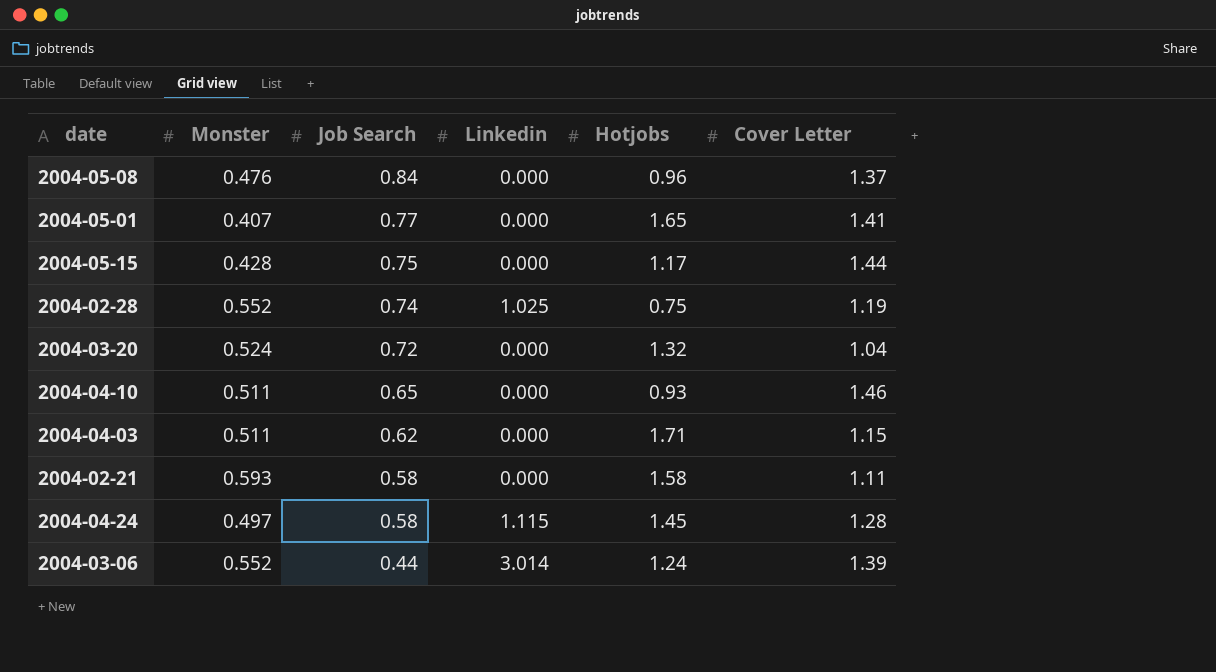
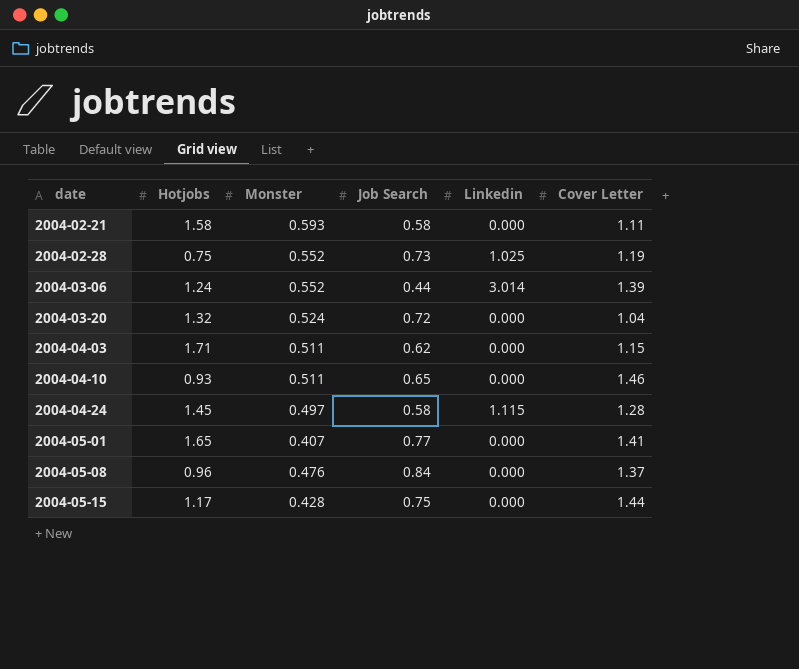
row order: Job Search descending -> date ascending
column Hotjobs | position: 5 -> 2
2004-02-28 | Job Search: 0.74 -> 0.73

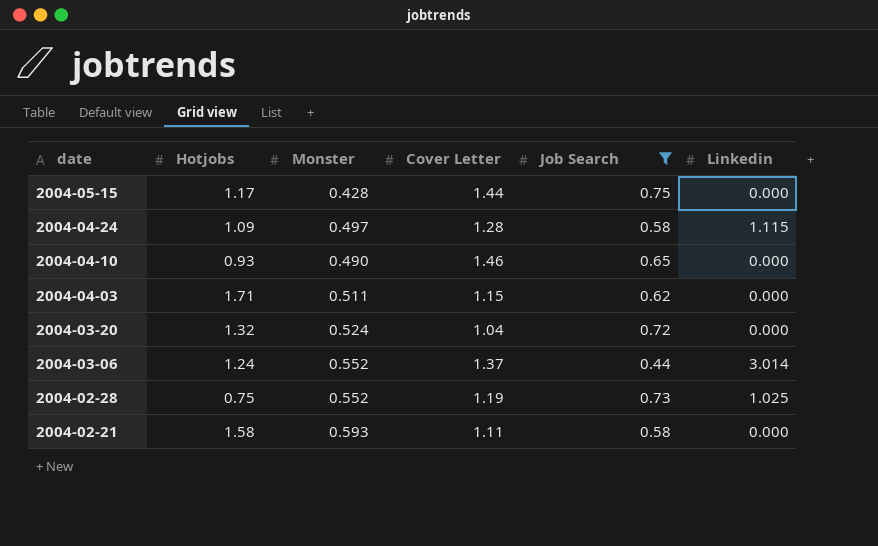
filter: none -> Job Search <= 0.75
row order: date ascending -> date descending
column Cover Letter | position: 6 -> 4
2004-04-24 | Hotjobs: 1.45 -> 1.09
2004-04-10 | Monster: 0.511 -> 0.490
2004-03-06 | Cover Letter: 1.39 -> 1.37

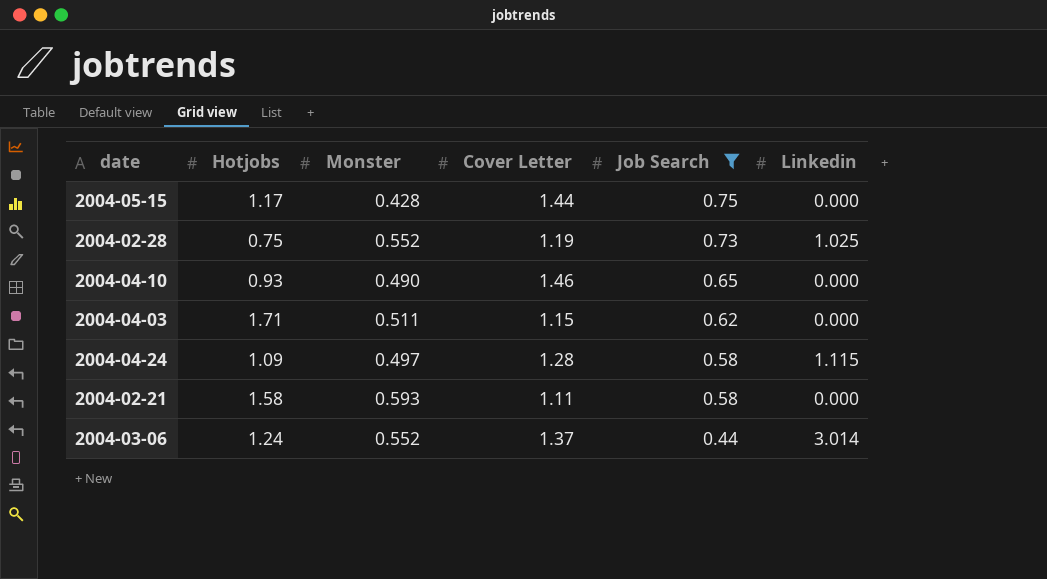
row order: date descending -> Job Search descending
row 2004-03-20: 1.32 | 0.524 | 1.04 | 0.72 | 0.000 -> none

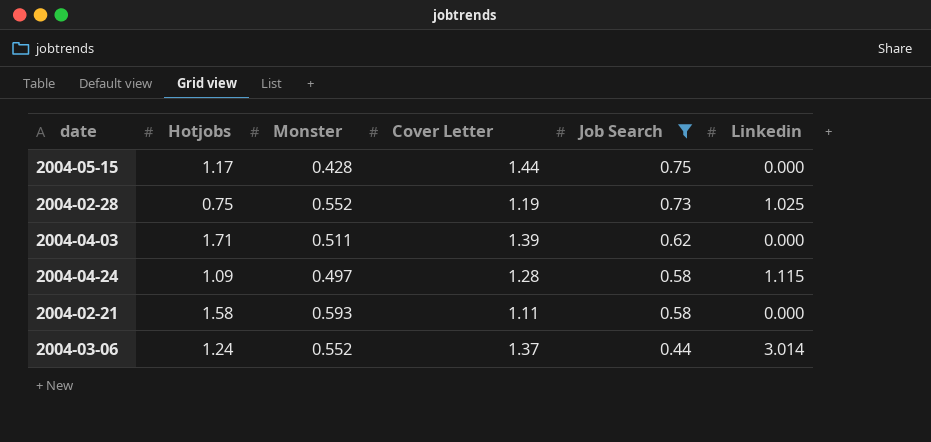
row 2004-04-10: 0.93 | 0.490 | 1.46 | 0.65 | 0.000 -> none
2004-04-03 | Cover Letter: 1.15 -> 1.39

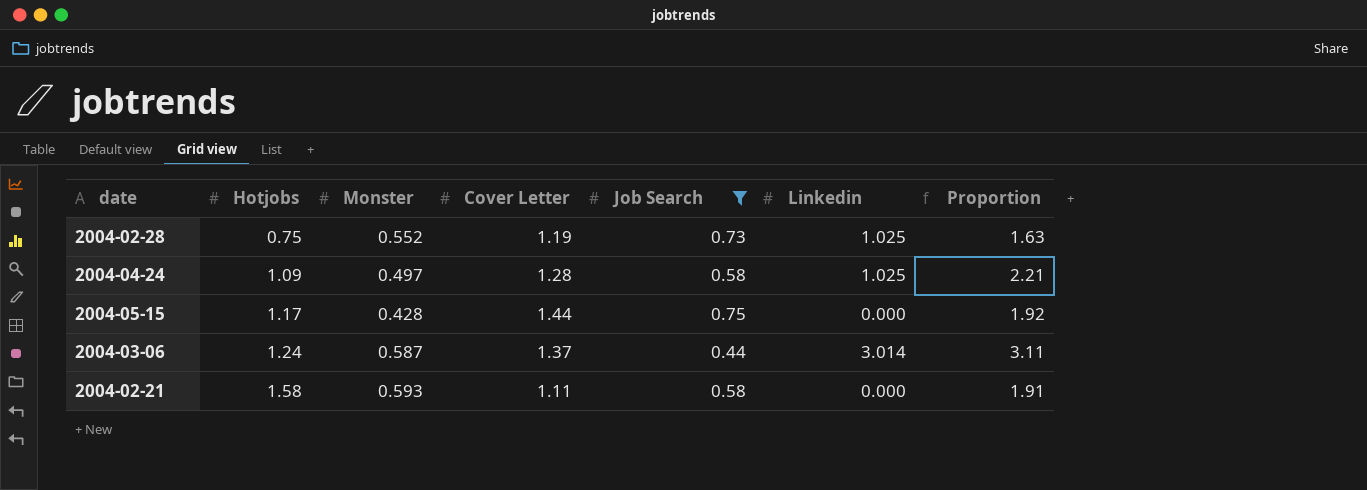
row order: Job Search descending -> Hotjobs ascending
column Proportion | formula: none -> [Cover Letter] / [Job Search]
row 2004-04-03: 1.71 | 0.511 | 1.39 | 0.62 | 0.000 -> none
2004-04-24 | Linkedin: 1.115 -> 1.025
2004-03-06 | Monster: 0.552 -> 0.587

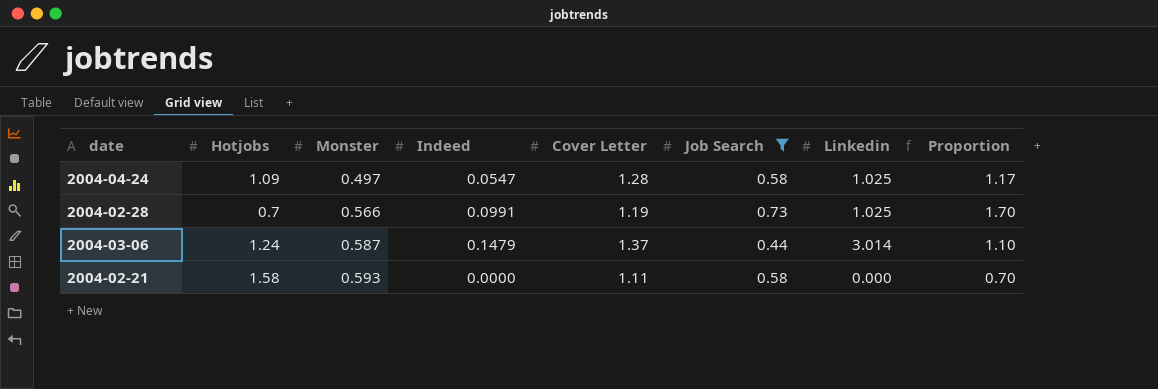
row order: Hotjobs ascending -> Monster ascending
column Indeed | position: none -> 4
column Proportion | formula: [Cover Letter] / [Job Search] -> [Cover Letter] / [Hotjobs]
row 2004-05-15: 1.17 | 0.428 | 1.44 | 0.75 | 0.000 | 1.92 -> none
2004-02-28 | Hotjobs: 0.75 -> 0.7
2004-02-28 | Monster: 0.552 -> 0.566

